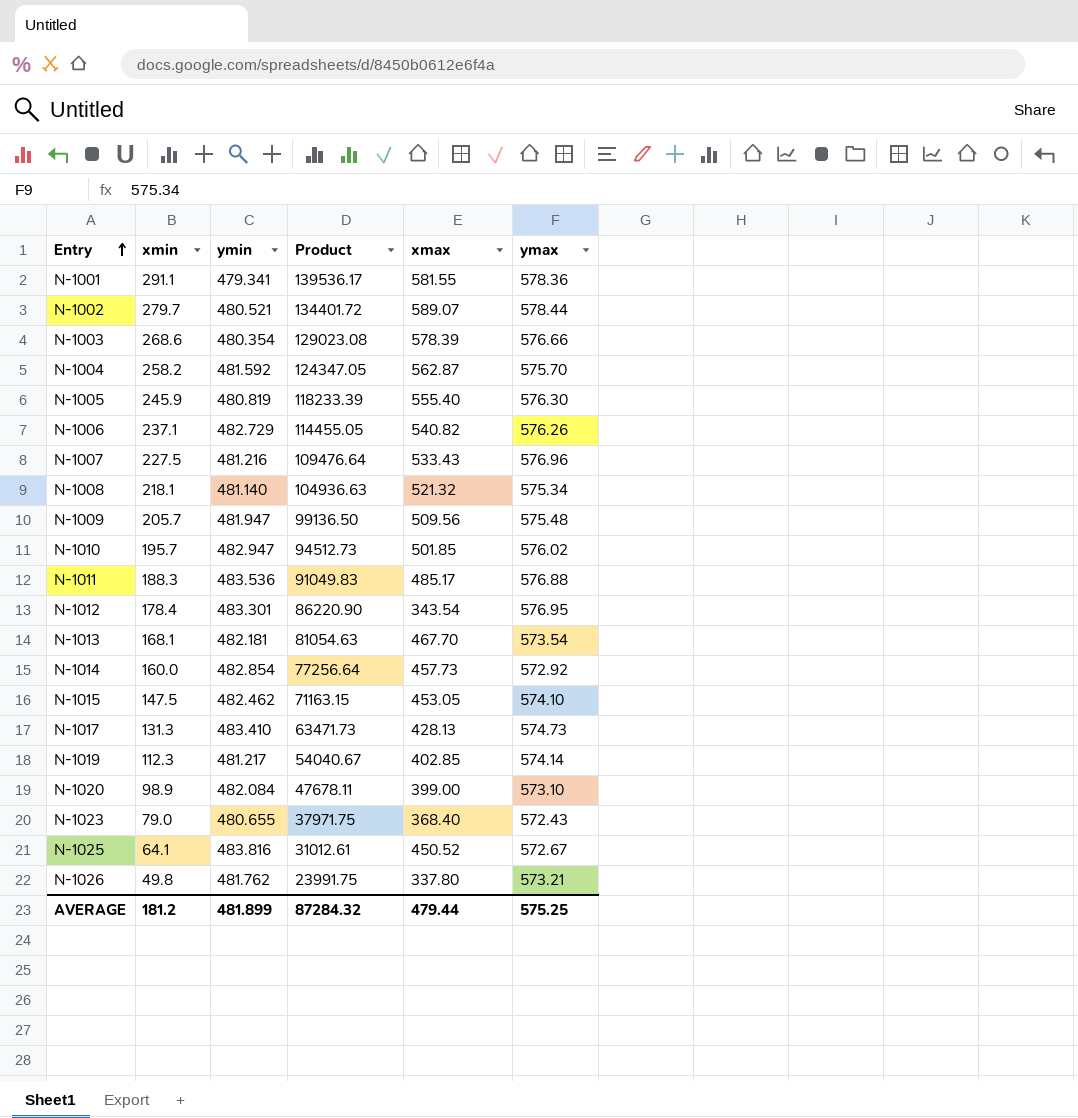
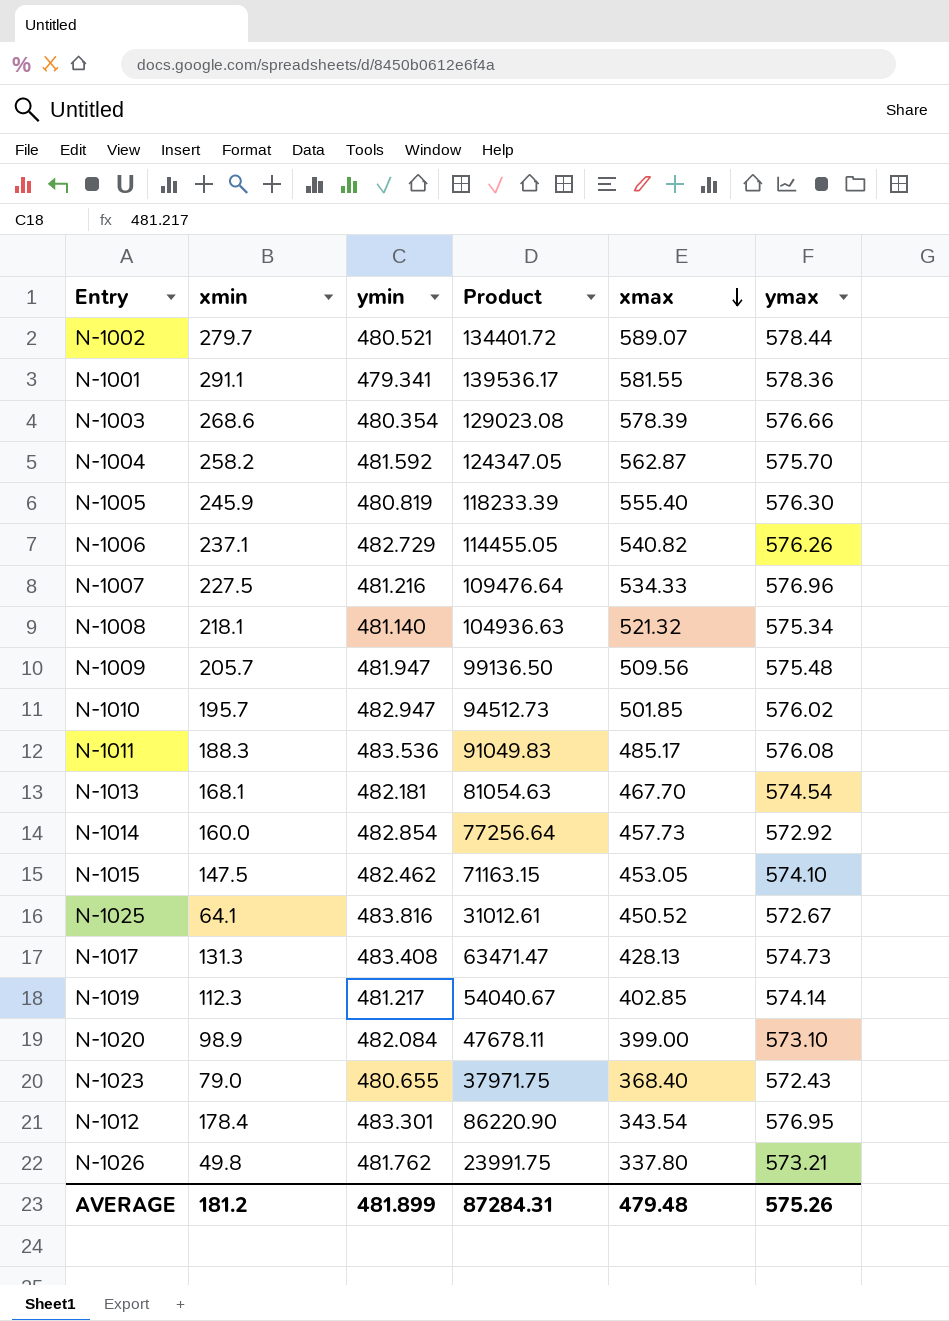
row order: Entry ascending -> xmax descending
N-1007 | xmax: 533.43 -> 534.33
N-1011 | ymax: 576.88 -> 576.08
N-1013 | ymax: 573.54 -> 574.54
N-1017 | ymin: 483.410 -> 483.408
N-1017 | Product: 63471.73 -> 63471.47
AVERAGE | Product: 87284.32 -> 87284.31
AVERAGE | xmax: 479.44 -> 479.48
AVERAGE | ymax: 575.25 -> 575.26

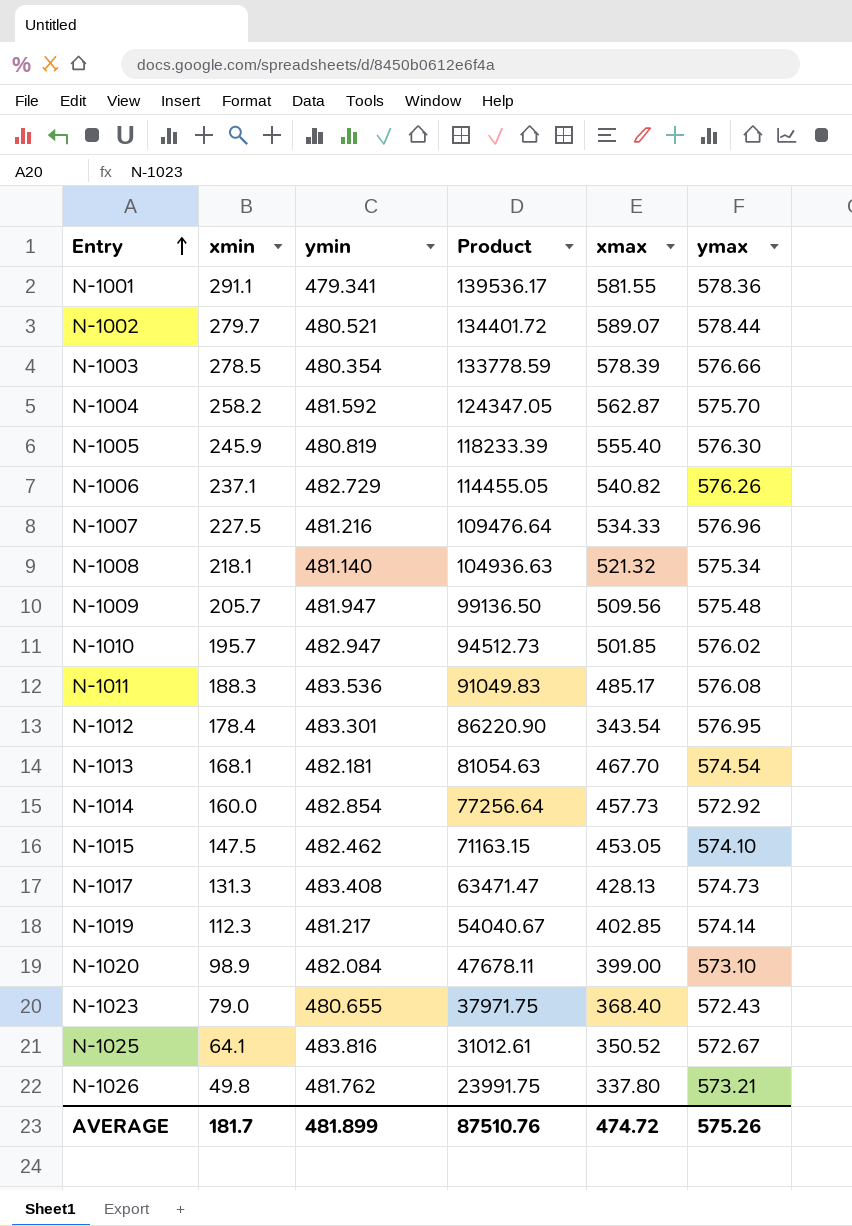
row order: xmax descending -> Entry ascending
N-1003 | xmin: 268.6 -> 278.5
N-1003 | Product: 129023.08 -> 133778.59
N-1025 | xmax: 450.52 -> 350.52
AVERAGE | xmin: 181.2 -> 181.7
AVERAGE | Product: 87284.31 -> 87510.76
AVERAGE | xmax: 479.48 -> 474.72

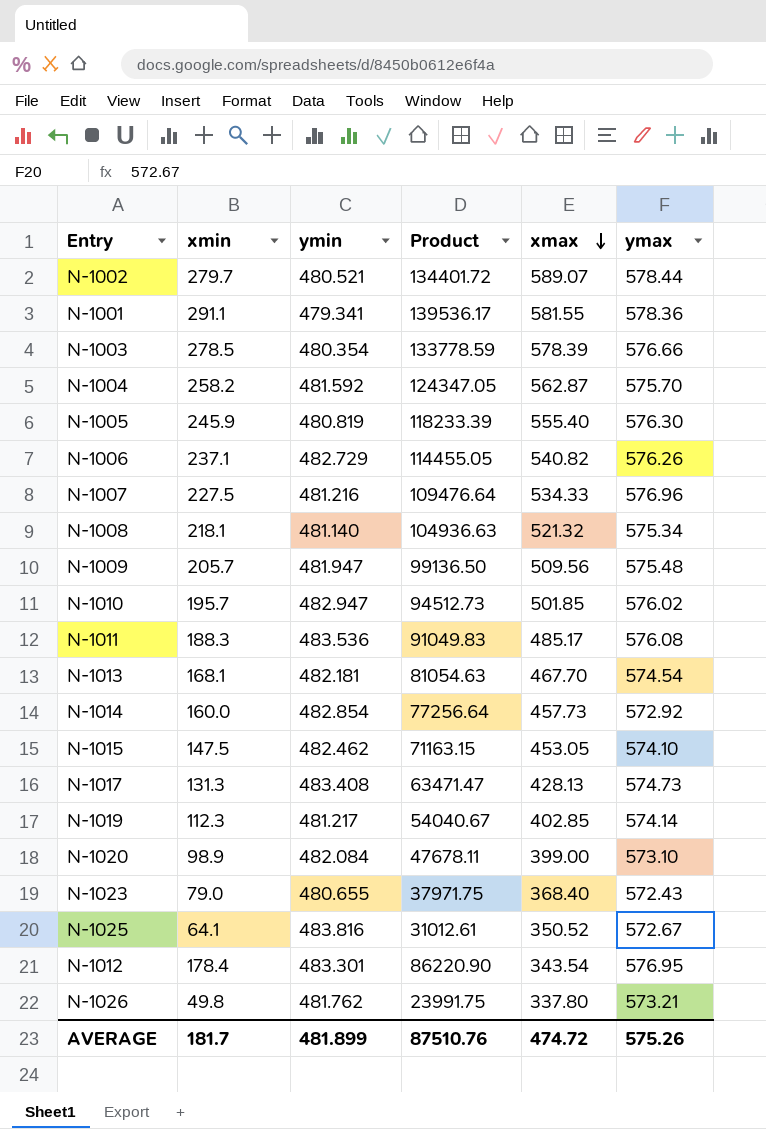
row order: Entry ascending -> xmax descending

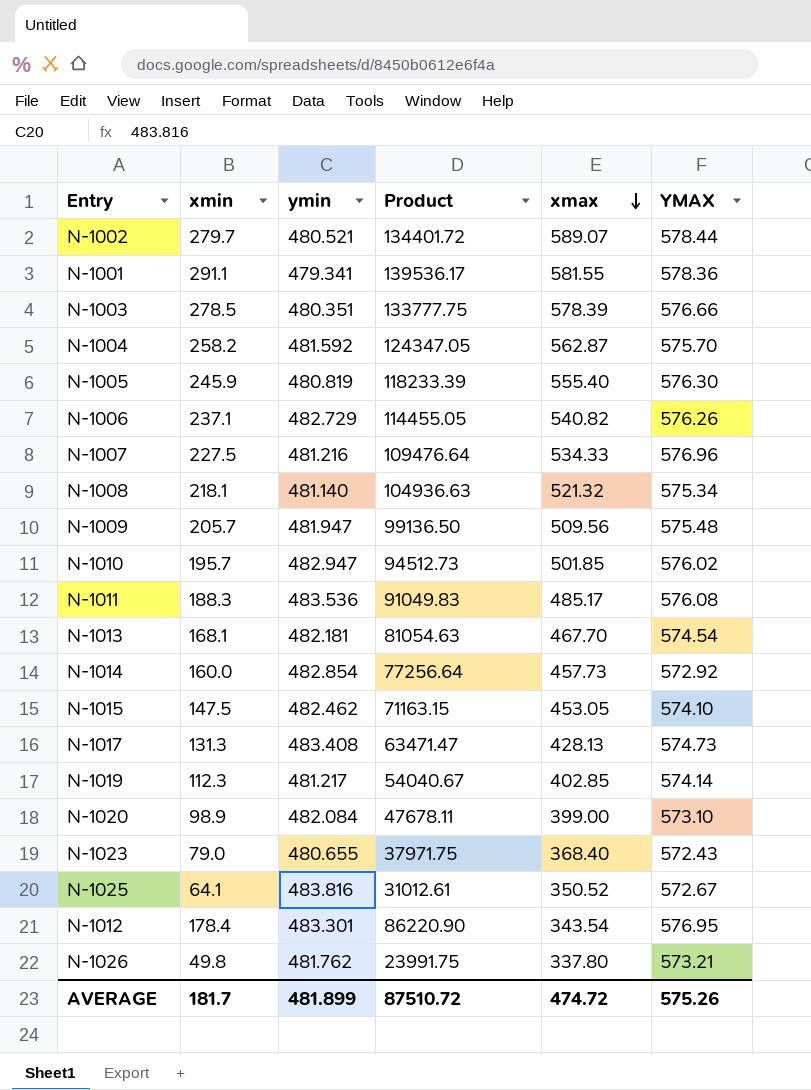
column name: ymax -> YMAX
N-1003 | ymin: 480.354 -> 480.351
N-1003 | Product: 133778.59 -> 133777.75
AVERAGE | Product: 87510.76 -> 87510.72

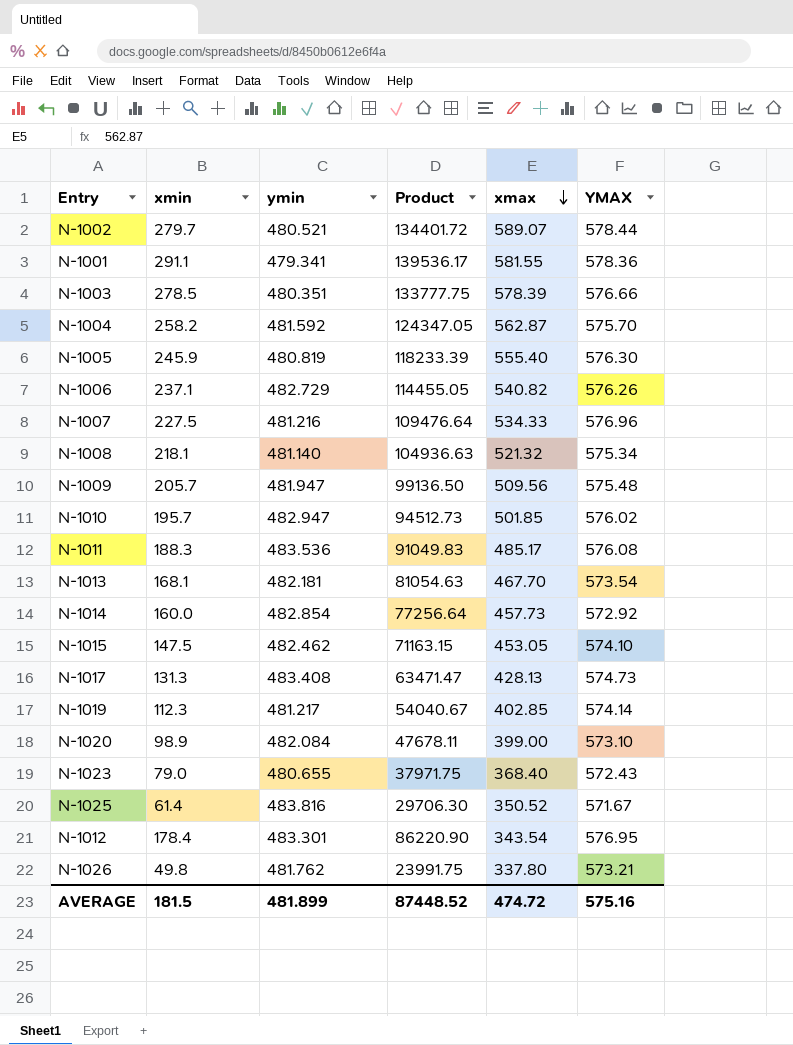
N-1013 | YMAX: 574.54 -> 573.54
N-1025 | xmin: 64.1 -> 61.4
N-1025 | Product: 31012.61 -> 29706.30
N-1025 | YMAX: 572.67 -> 571.67
AVERAGE | xmin: 181.7 -> 181.5
AVERAGE | Product: 87510.72 -> 87448.52
AVERAGE | YMAX: 575.26 -> 575.16

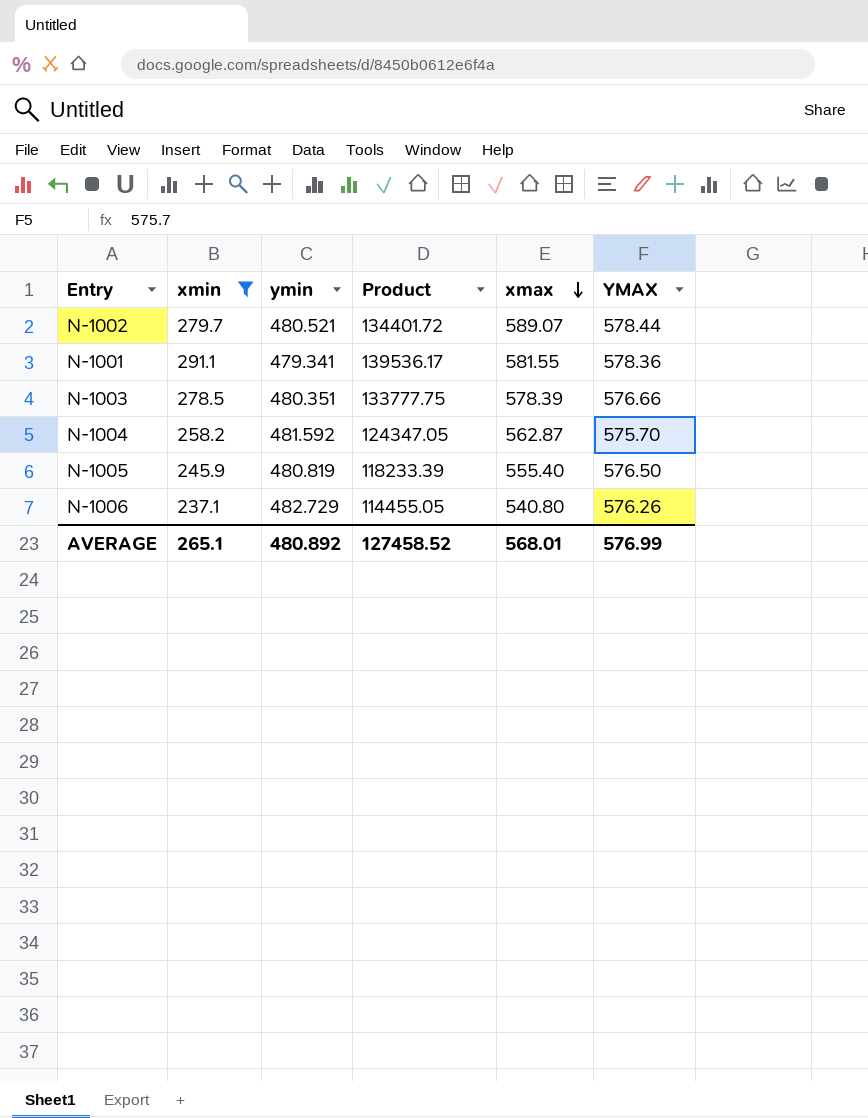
filter: none -> xmin >= 237.1
N-1005 | YMAX: 576.30 -> 576.50
N-1006 | xmax: 540.82 -> 540.80
AVERAGE | xmin: 181.5 -> 265.1
AVERAGE | ymin: 481.899 -> 480.892
AVERAGE | Product: 87448.52 -> 127458.52
AVERAGE | xmax: 474.72 -> 568.01
AVERAGE | YMAX: 575.16 -> 576.99

